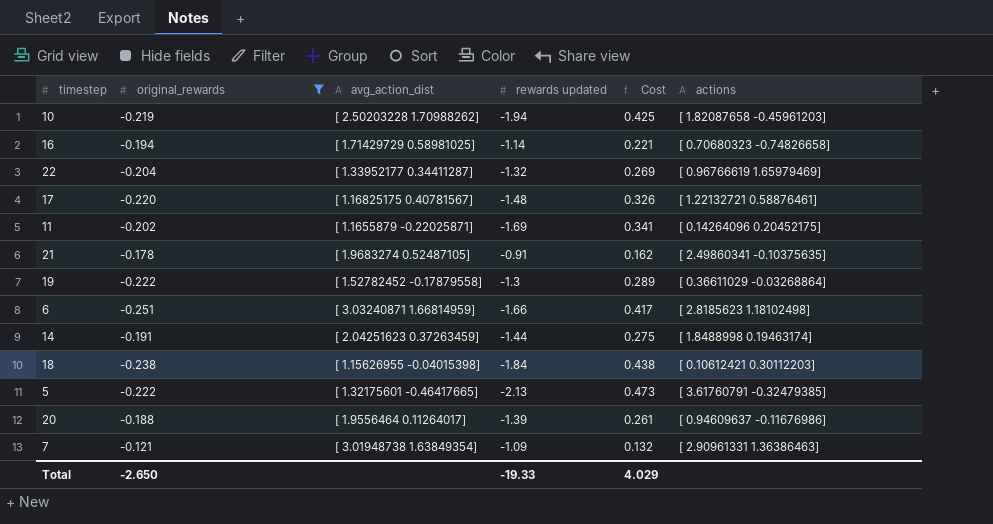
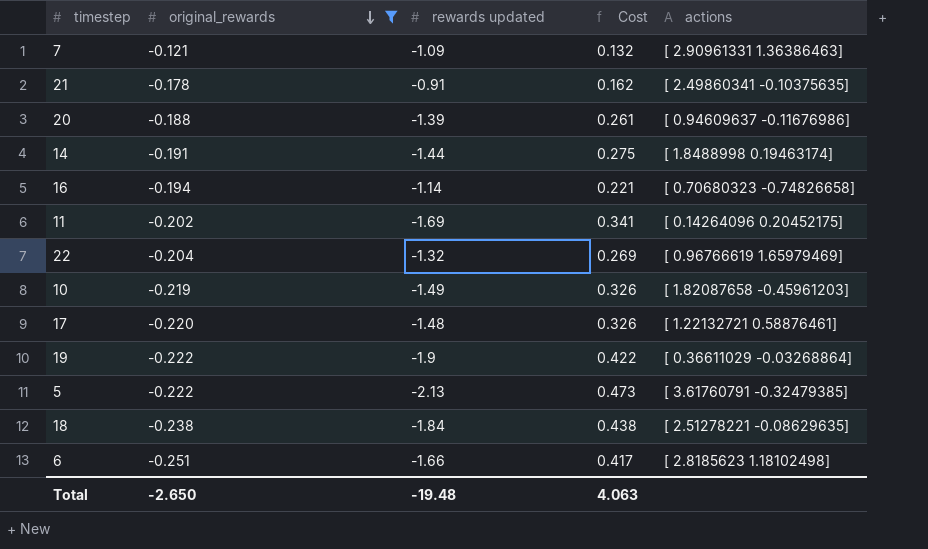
row order: none -> original_rewards descending
column avg_action_dist | position: 3 -> none
10 | rewards updated: -1.94 -> -1.49
10 | Cost: 0.425 -> 0.326
19 | rewards updated: -1.3 -> -1.9
19 | Cost: 0.289 -> 0.422
18 | actions: [ 0.10612421 0.30112203] -> [ 2.51278221 -0.08629635]
Total | rewards updated: -19.33 -> -19.48
Total | Cost: 4.029 -> 4.063

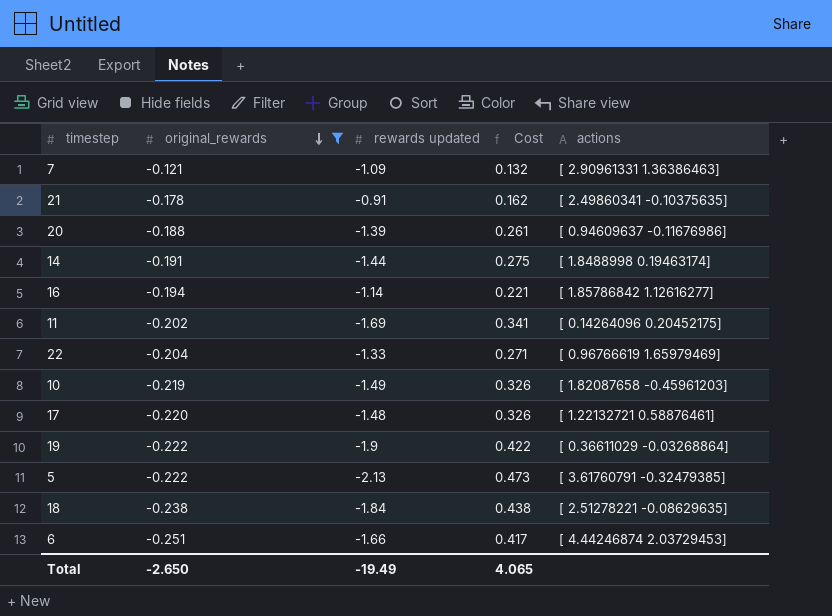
16 | actions: [ 0.70680323 -0.74826658] -> [ 1.85786842 1.12616277]
22 | rewards updated: -1.32 -> -1.33
22 | Cost: 0.269 -> 0.271
6 | actions: [ 2.8185623 1.18102498] -> [ 4.44246874 2.03729453]
Total | rewards updated: -19.48 -> -19.49
Total | Cost: 4.063 -> 4.065

